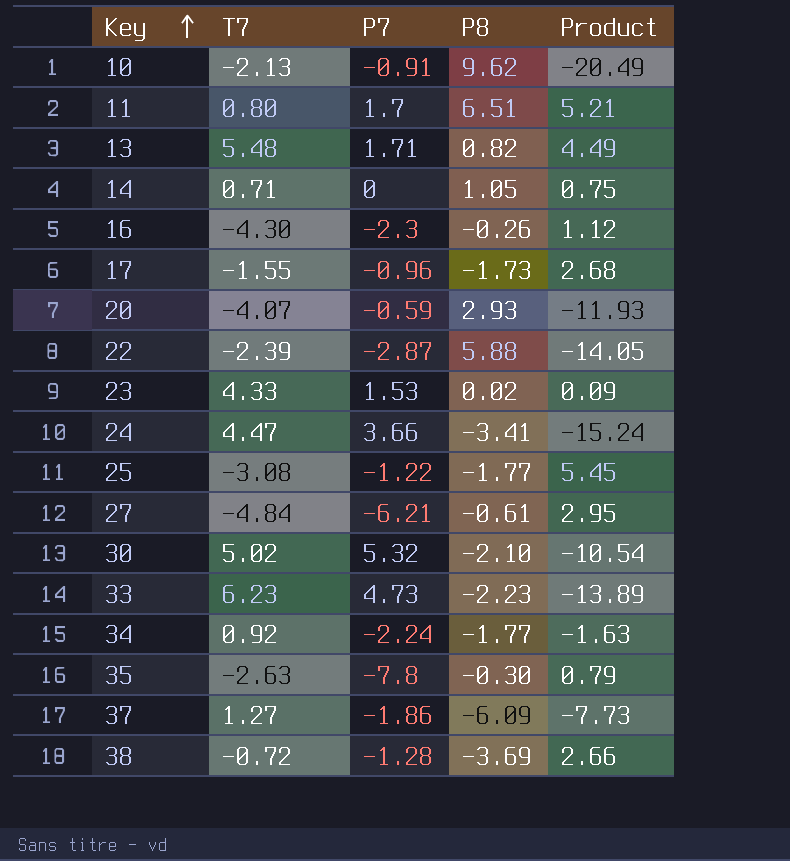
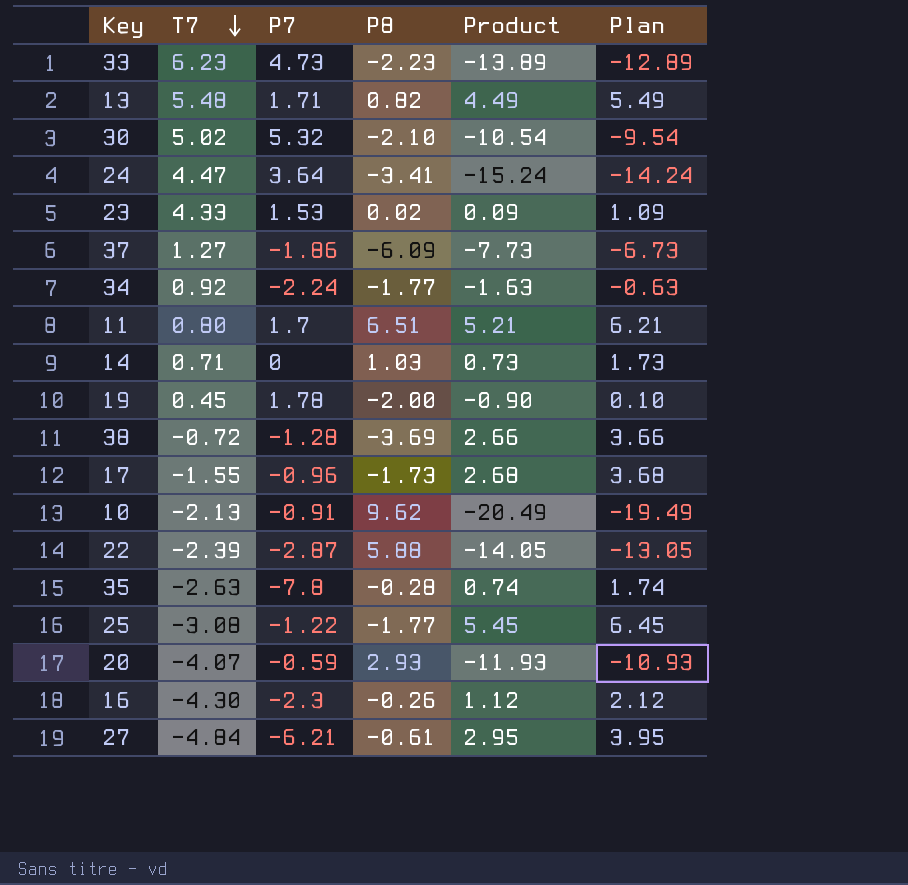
row order: Key ascending -> T7 descending
column Plan | formula: none -> [Product] + 1
24 | P7: 3.66 -> 3.64
14 | P8: 1.05 -> 1.03
14 | Product: 0.75 -> 0.73
row 19: none -> 0.45 | 1.78 | -2.00 | -0.90 | 0.10
35 | P8: -0.30 -> -0.28
35 | Product: 0.79 -> 0.74

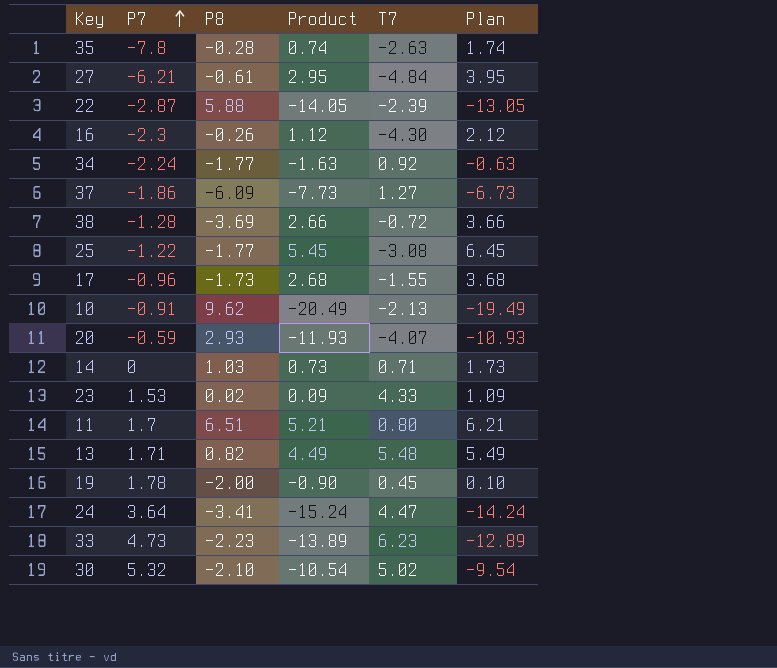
row order: T7 descending -> P7 ascending
column T7 | position: 2 -> 5

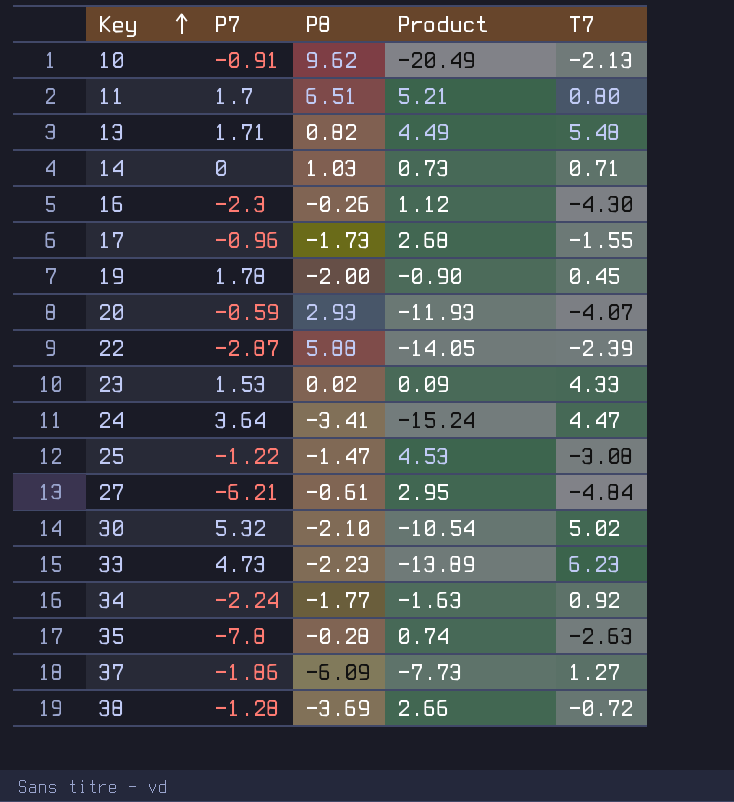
row order: P7 ascending -> Key ascending
column Plan | formula: [Product] + 1 -> none
25 | P8: -1.77 -> -1.47
25 | Product: 5.45 -> 4.53

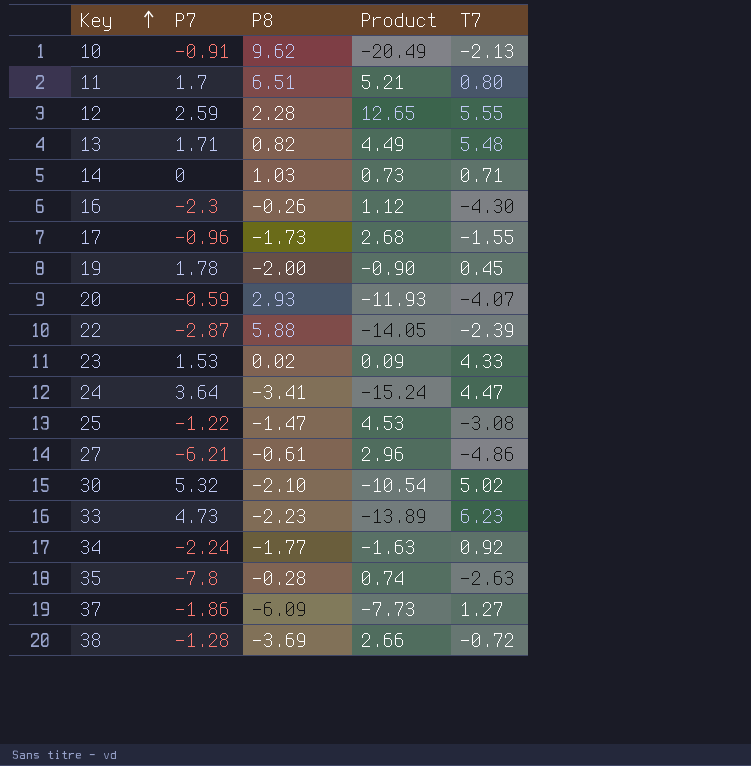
row 12: none -> 2.59 | 2.28 | 12.65 | 5.55
27 | Product: 2.95 -> 2.96
27 | T7: -4.84 -> -4.86

